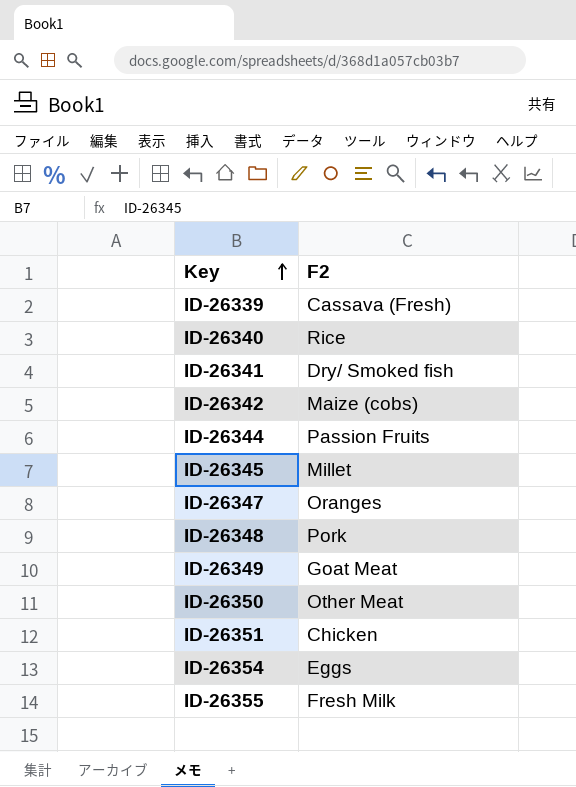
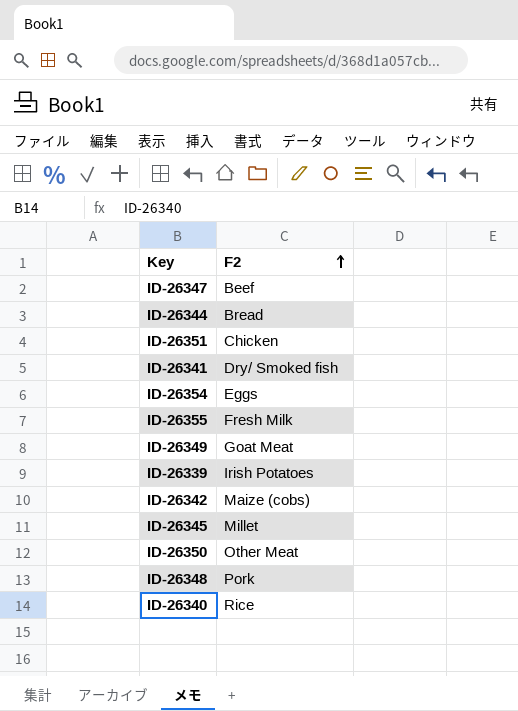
row order: Key ascending -> F2 ascending
ID-26347 | F2: Oranges -> Beef
ID-26344 | F2: Passion Fruits -> Bread
ID-26339 | F2: Cassava (Fresh) -> Irish Potatoes

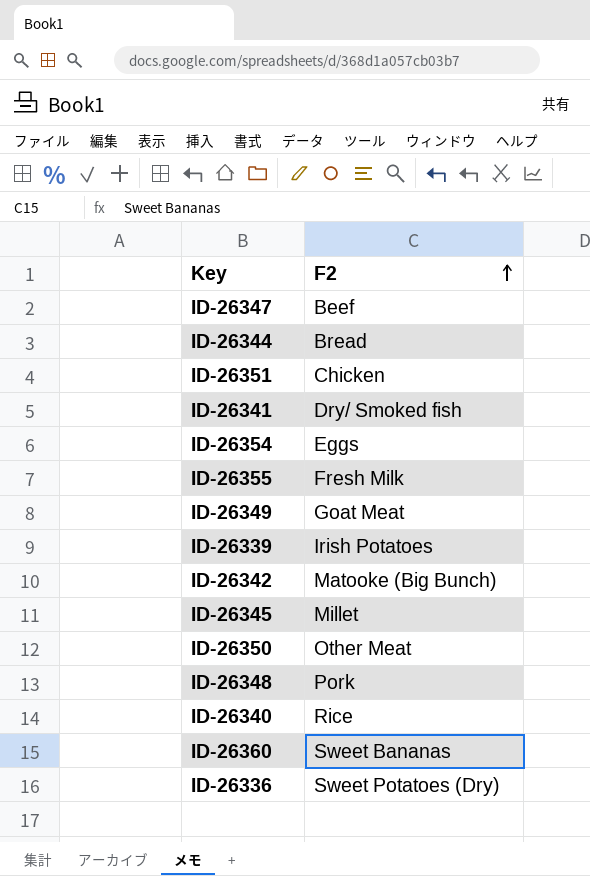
ID-26342 | F2: Maize (cobs) -> Matooke (Big Bunch)
row ID-26360: none -> Sweet Bananas
row ID-26336: none -> Sweet Potatoes (Dry)

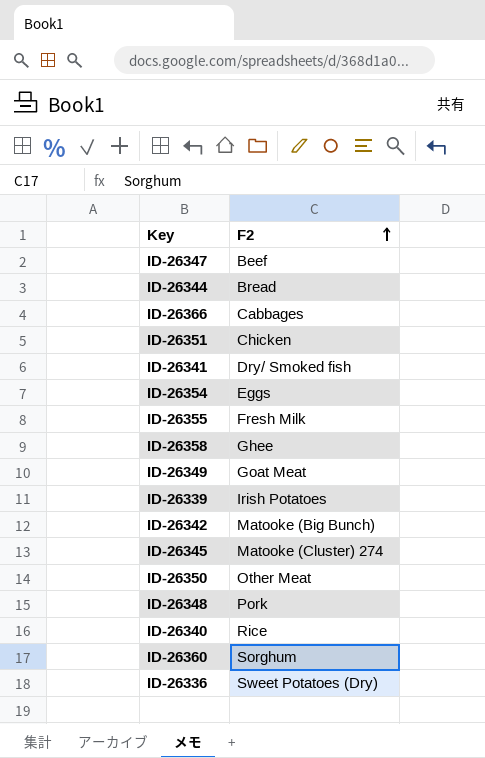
row ID-26366: none -> Cabbages
row ID-26358: none -> Ghee
ID-26345 | F2: Millet -> Matooke (Cluster) 274
ID-26360 | F2: Sweet Bananas -> Sorghum

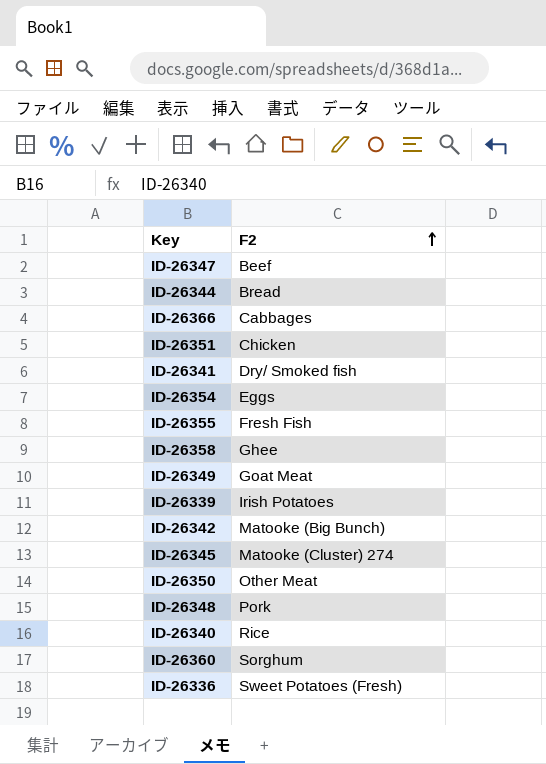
ID-26355 | F2: Fresh Milk -> Fresh Fish
ID-26336 | F2: Sweet Potatoes (Dry) -> Sweet Potatoes (Fresh)

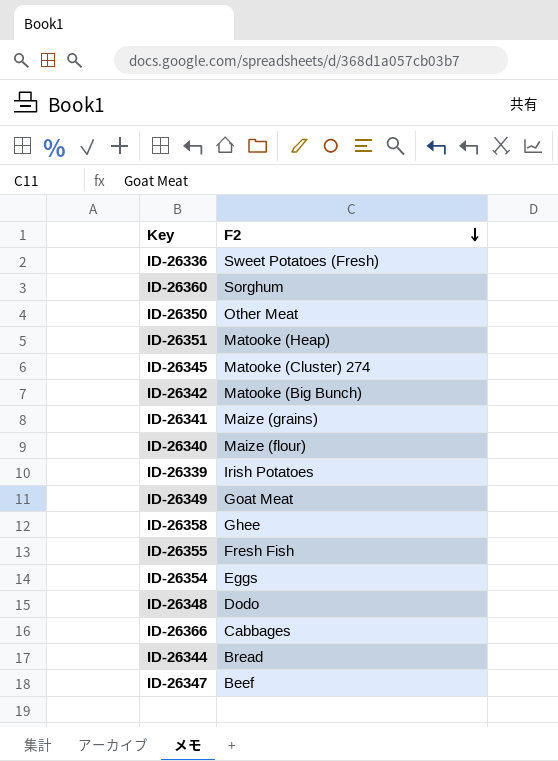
row order: F2 ascending -> F2 descending
ID-26351 | F2: Chicken -> Matooke (Heap)
ID-26341 | F2: Dry/ Smoked fish -> Maize (grains)
ID-26340 | F2: Rice -> Maize (flour)
ID-26348 | F2: Pork -> Dodo

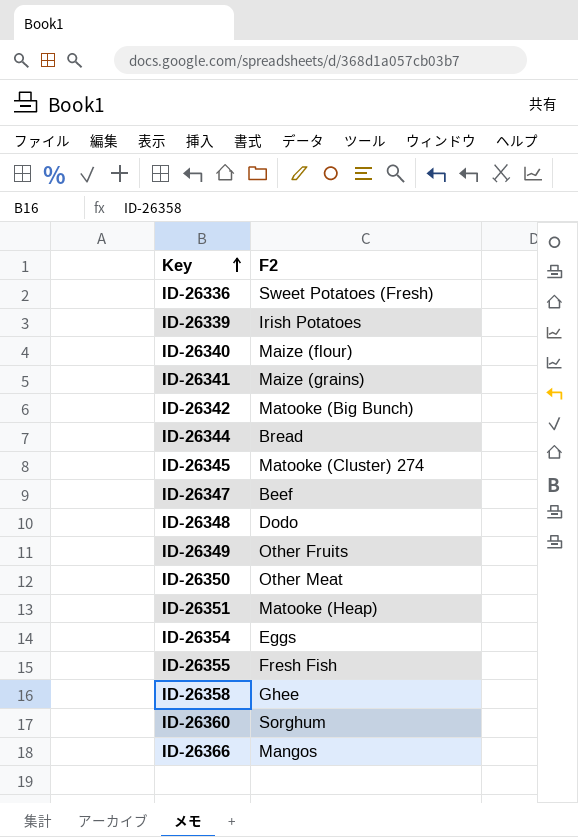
row order: F2 descending -> Key ascending
ID-26349 | F2: Goat Meat -> Other Fruits
ID-26366 | F2: Cabbages -> Mangos

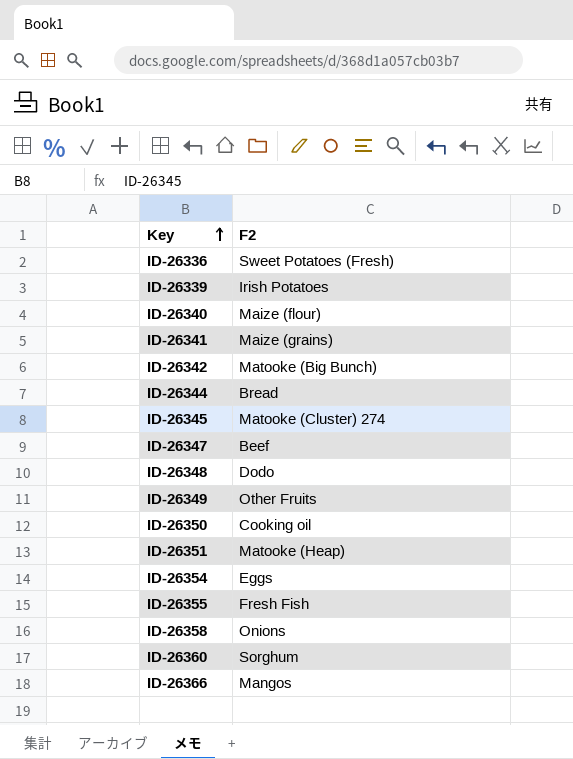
ID-26350 | F2: Other Meat -> Cooking oil
ID-26358 | F2: Ghee -> Onions

